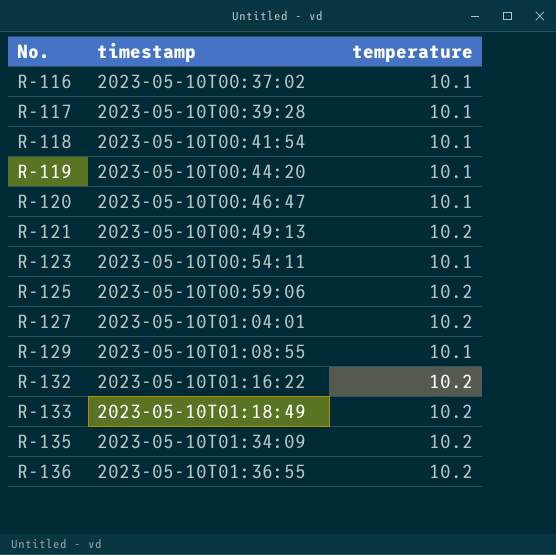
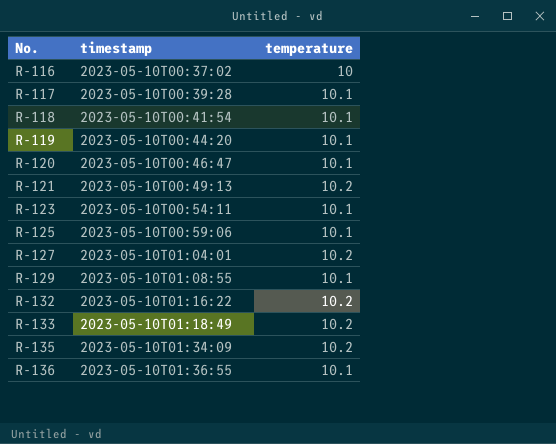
R-116 | temperature: 10.1 -> 10
R-125 | temperature: 10.2 -> 10.1
R-136 | temperature: 10.2 -> 10.1

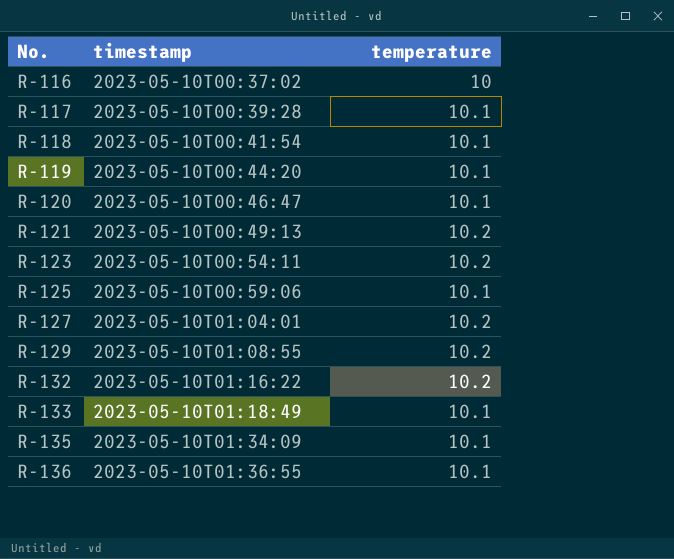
R-123 | temperature: 10.1 -> 10.2
R-129 | temperature: 10.1 -> 10.2
R-133 | temperature: 10.2 -> 10.1
R-135 | temperature: 10.2 -> 10.1

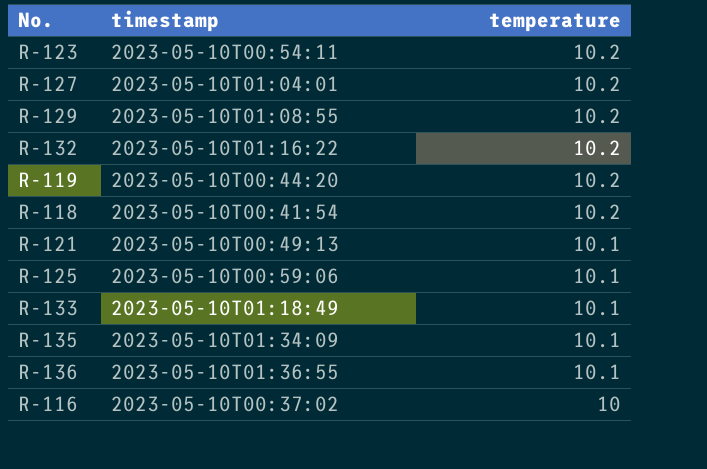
row order: No. ascending -> temperature descending
row R-117: 2023-05-10T00:39:28 | 10.1 -> none
row R-120: 2023-05-10T00:46:47 | 10.1 -> none
R-119 | temperature: 10.1 -> 10.2
R-118 | temperature: 10.1 -> 10.2
R-121 | temperature: 10.2 -> 10.1

